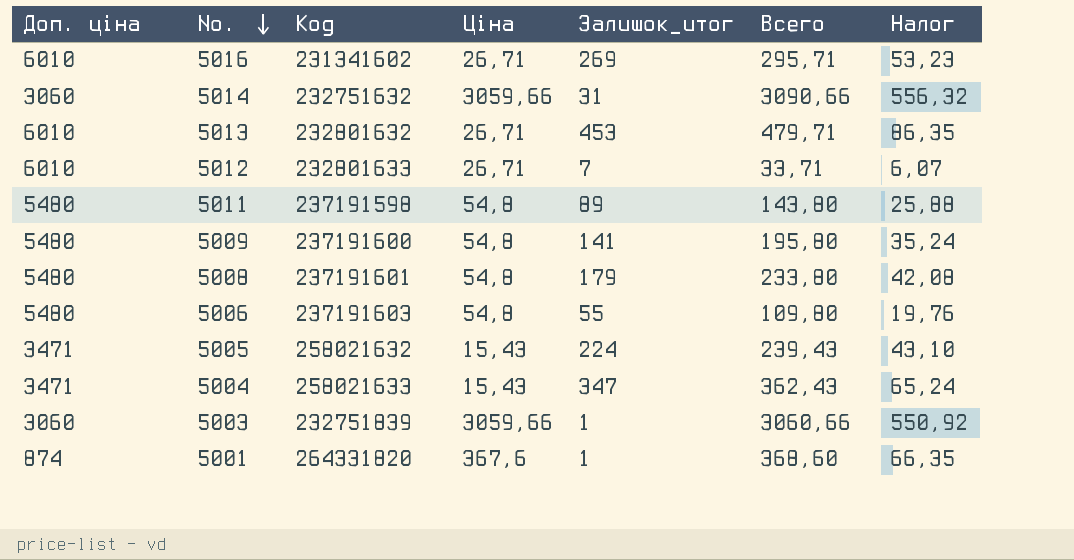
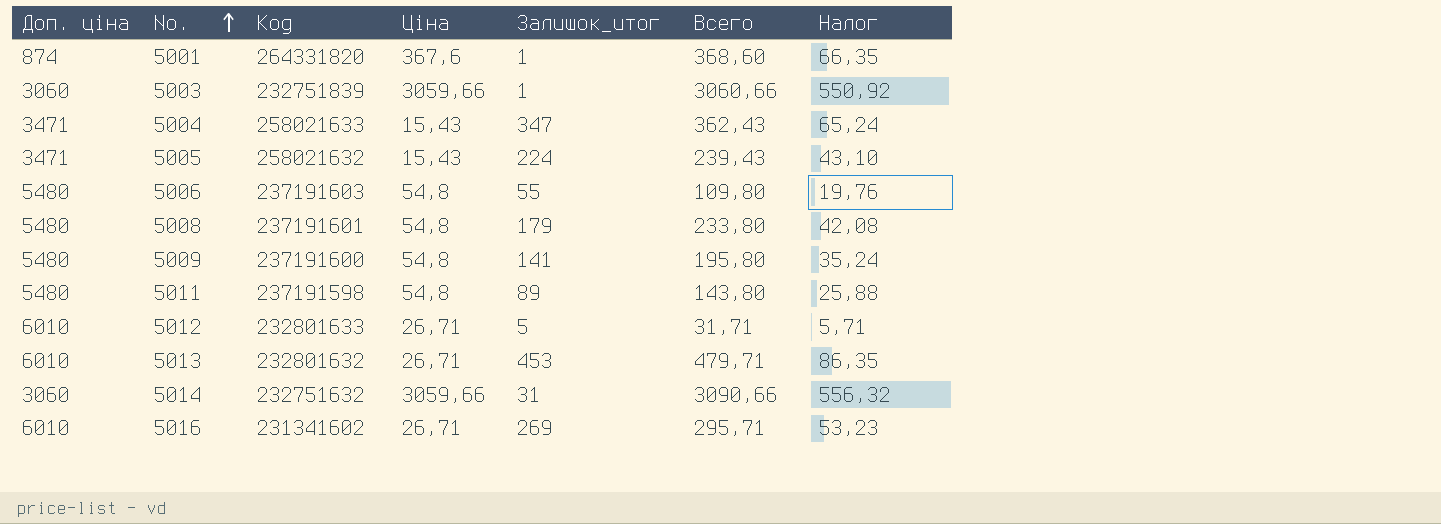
row order: No. descending -> No. ascending
5012 | Залишок_итог: 7 -> 5
5012 | Всего: 33,71 -> 31,71
5012 | Налог: 6,07 -> 5,71

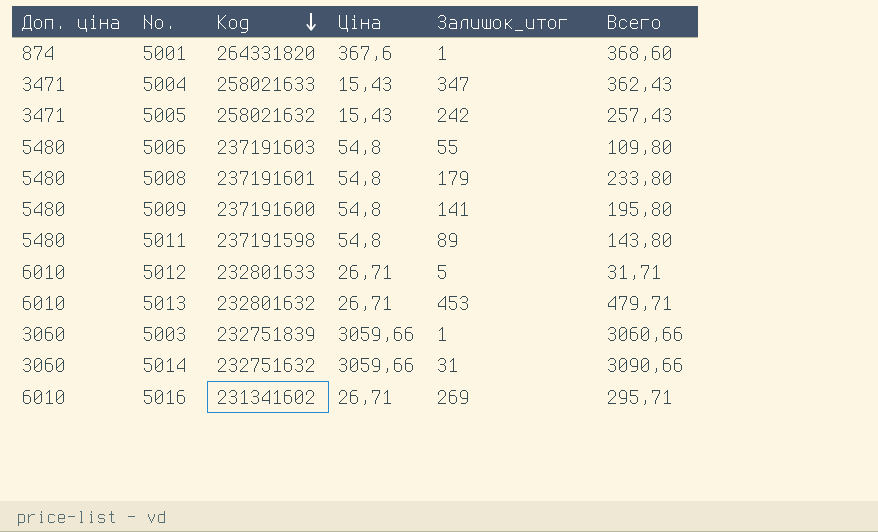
row order: No. ascending -> Код descending
column Налог | formula: [Всего] * 0,18 -> none
5005 | Залишок_итог: 224 -> 242
5005 | Всего: 239,43 -> 257,43

